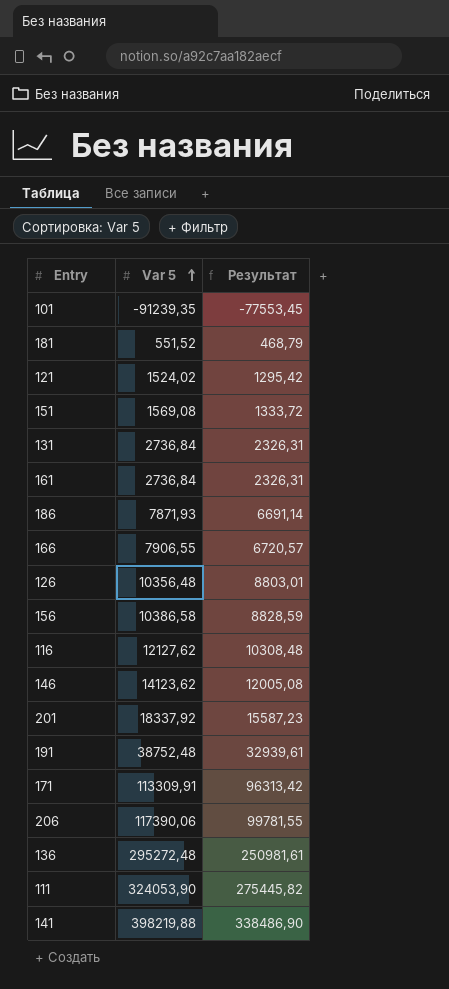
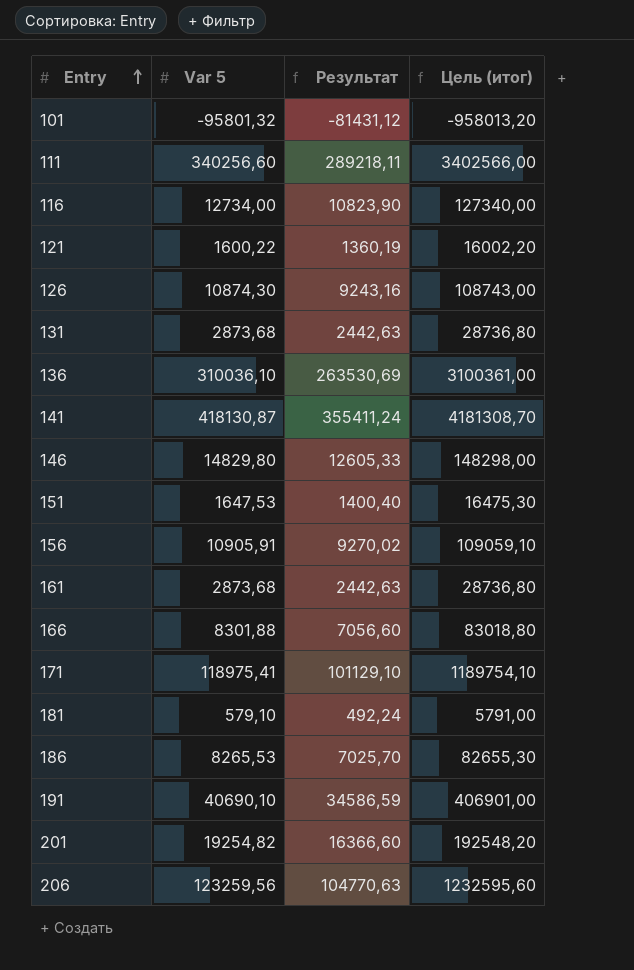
row order: Var 5 ascending -> Entry ascending
column Цель (итог) | formula: none -> [Var 5] * 10
101 | Var 5: -91239,35 -> -95801,32
101 | Результат: -77553,45 -> -81431,12
111 | Var 5: 324053,90 -> 340256,60
111 | Результат: 275445,82 -> 289218,11
116 | Var 5: 12127,62 -> 12734,00
116 | Результат: 10308,48 -> 10823,90
121 | Var 5: 1524,02 -> 1600,22
121 | Результат: 1295,42 -> 1360,19
126 | Var 5: 10356,48 -> 10874,30
126 | Результат: 8803,01 -> 9243,16
131 | Var 5: 2736,84 -> 2873,68
131 | Результат: 2326,31 -> 2442,63
136 | Var 5: 295272,48 -> 310036,10
136 | Результат: 250981,61 -> 263530,69
141 | Var 5: 398219,88 -> 418130,87
141 | Результат: 338486,90 -> 355411,24
146 | Var 5: 14123,62 -> 14829,80
146 | Результат: 12005,08 -> 12605,33
151 | Var 5: 1569,08 -> 1647,53
151 | Результат: 1333,72 -> 1400,40
156 | Var 5: 10386,58 -> 10905,91
156 | Результат: 8828,59 -> 9270,02
161 | Var 5: 2736,84 -> 2873,68
161 | Результат: 2326,31 -> 2442,63
166 | Var 5: 7906,55 -> 8301,88
166 | Результат: 6720,57 -> 7056,60
171 | Var 5: 113309,91 -> 118975,41
171 | Результат: 96313,42 -> 101129,10
181 | Var 5: 551,52 -> 579,10
181 | Результат: 468,79 -> 492,24
186 | Var 5: 7871,93 -> 8265,53
186 | Результат: 6691,14 -> 7025,70
191 | Var 5: 38752,48 -> 40690,10
191 | Результат: 32939,61 -> 34586,59
201 | Var 5: 18337,92 -> 19254,82
201 | Результат: 15587,23 -> 16366,60
206 | Var 5: 117390,06 -> 123259,56
206 | Результат: 99781,55 -> 104770,63

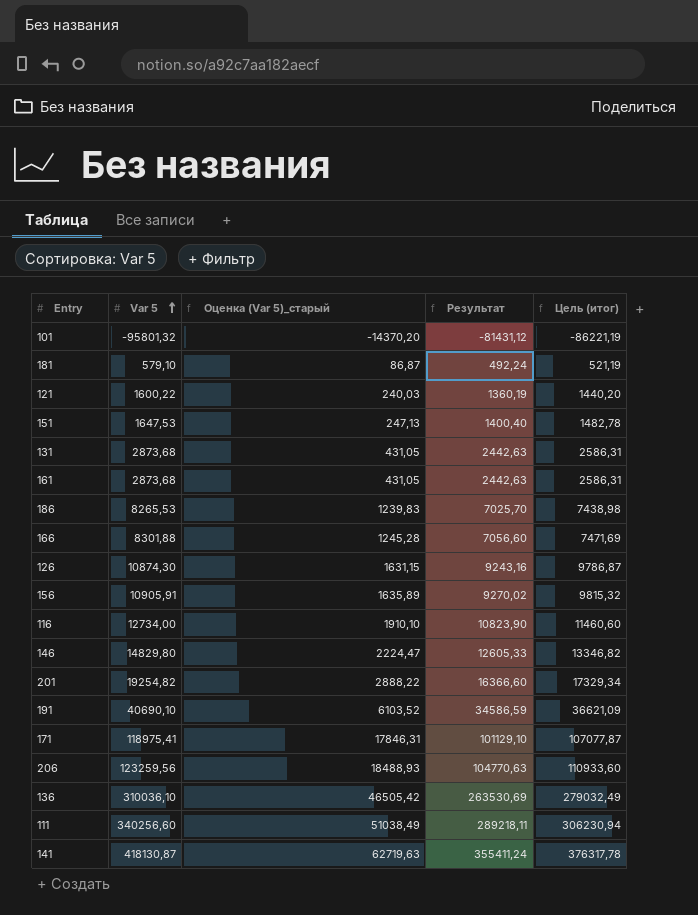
row order: Entry ascending -> Var 5 ascending
column Оценка (Var 5)_старый | formula: none -> [Var 5] * 0,15
column Цель (итог) | formula: [Var 5] * 10 -> [Var 5] * 0,9

